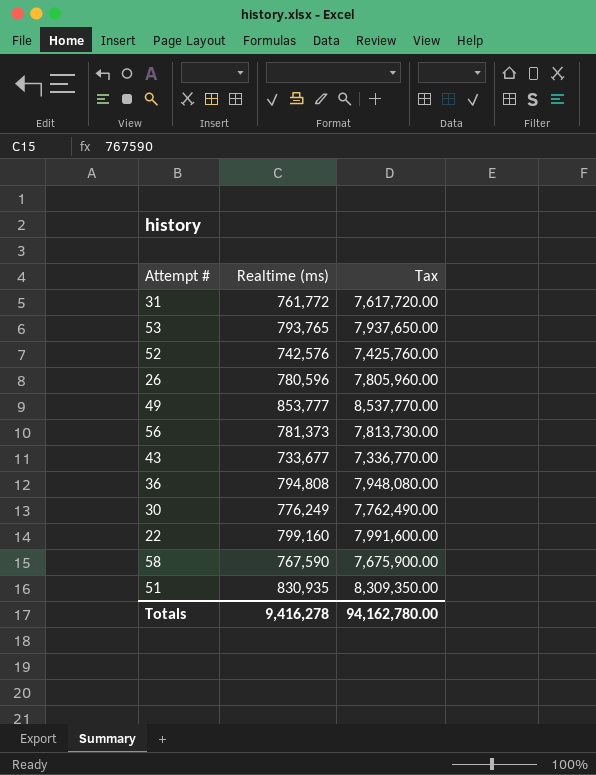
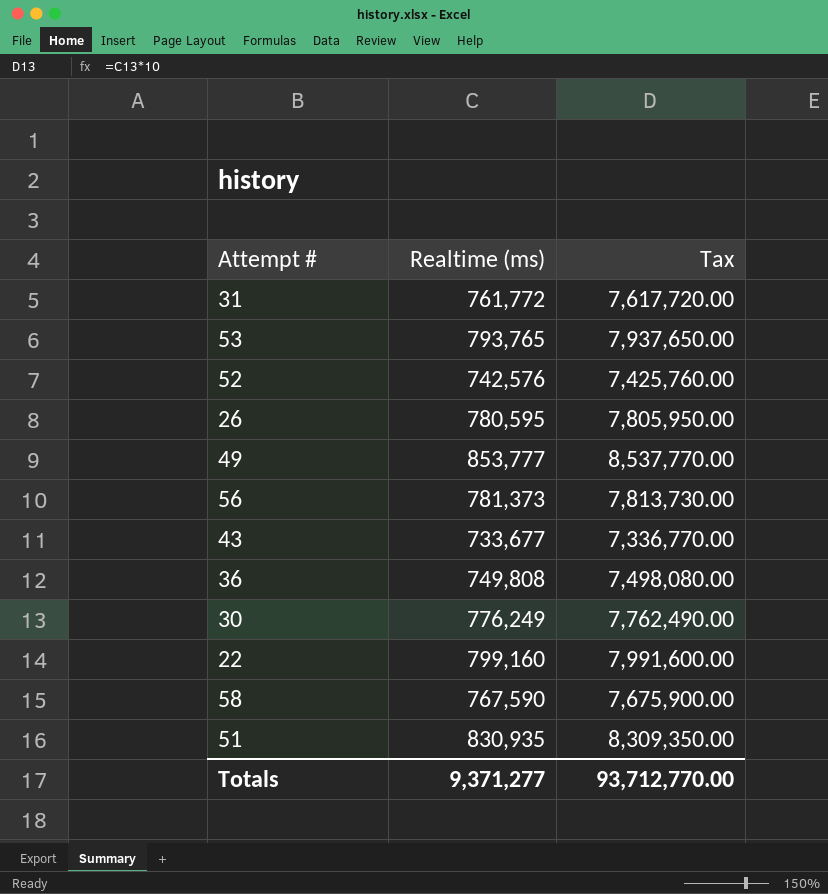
26 | Realtime (ms): 780,596 -> 780,595
26 | Tax: 7,805,960.00 -> 7,805,950.00
36 | Realtime (ms): 794,808 -> 749,808
36 | Tax: 7,948,080.00 -> 7,498,080.00
Totals | Realtime (ms): 9,416,278 -> 9,371,277
Totals | Tax: 94,162,780.00 -> 93,712,770.00

